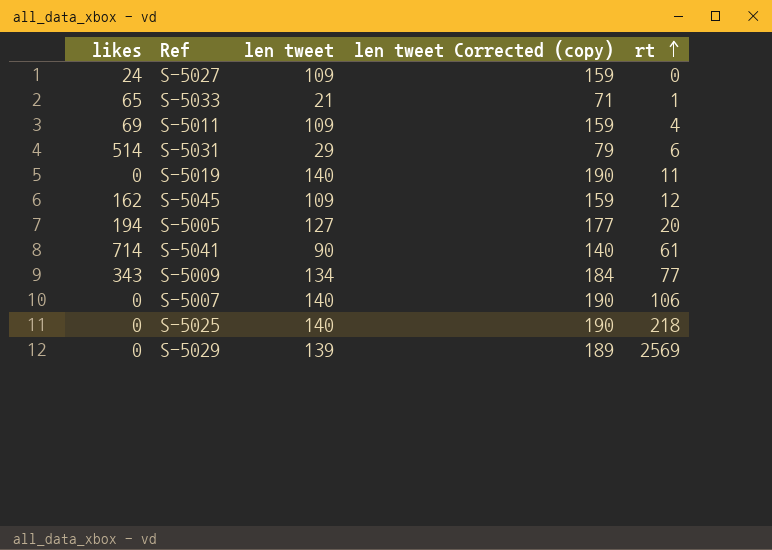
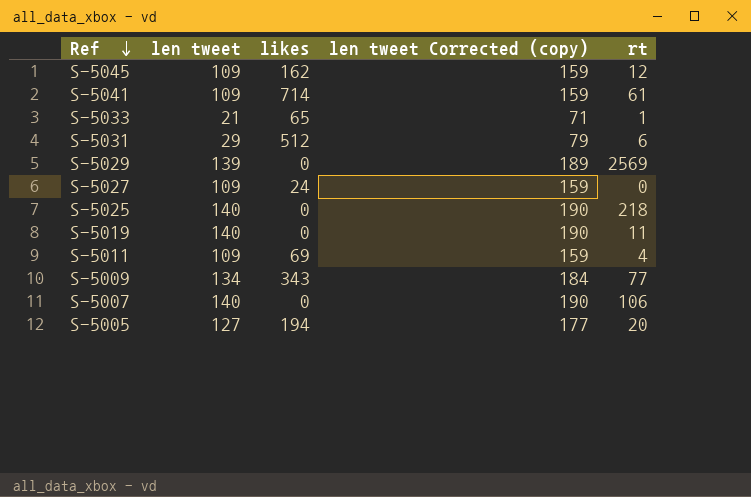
row order: rt ascending -> Ref descending
column likes | position: 1 -> 3
S-5041 | len tweet: 90 -> 109
S-5041 | len tweet Corrected (copy): 140 -> 159
S-5031 | likes: 514 -> 512

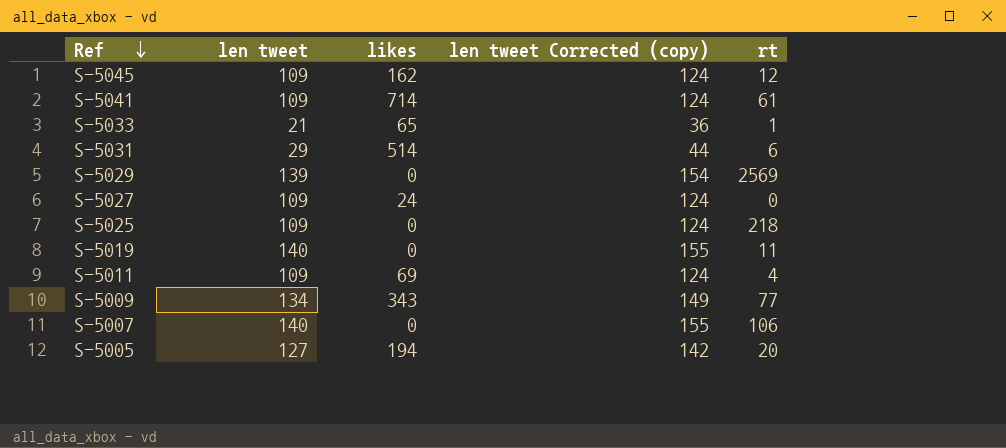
column len tweet Corrected (copy) | formula: [len tweet] + 50 -> [len tweet] + 15
S-5031 | likes: 512 -> 514
S-5025 | len tweet: 140 -> 109

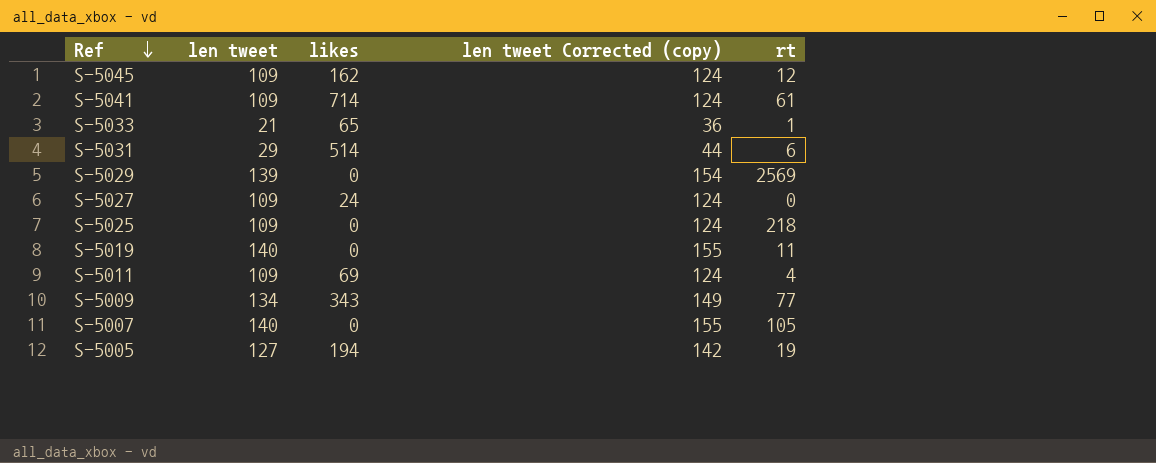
S-5007 | rt: 106 -> 105
S-5005 | rt: 20 -> 19

